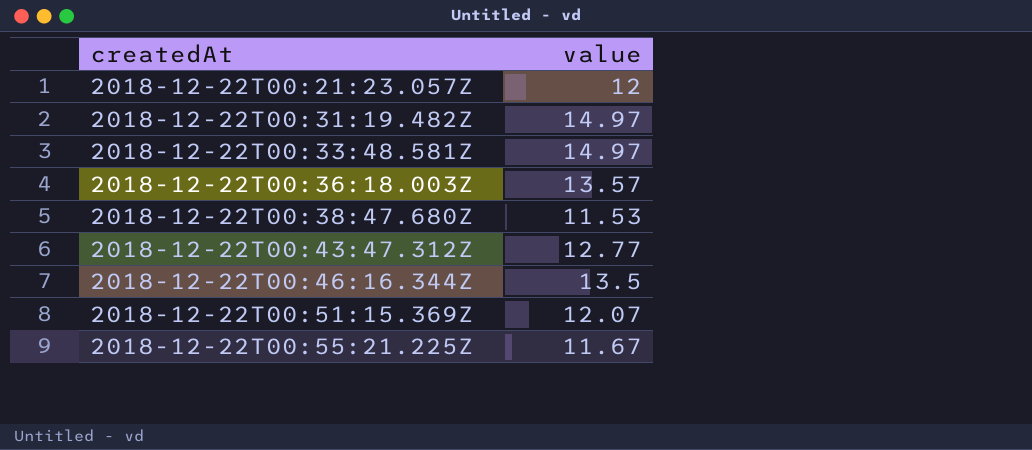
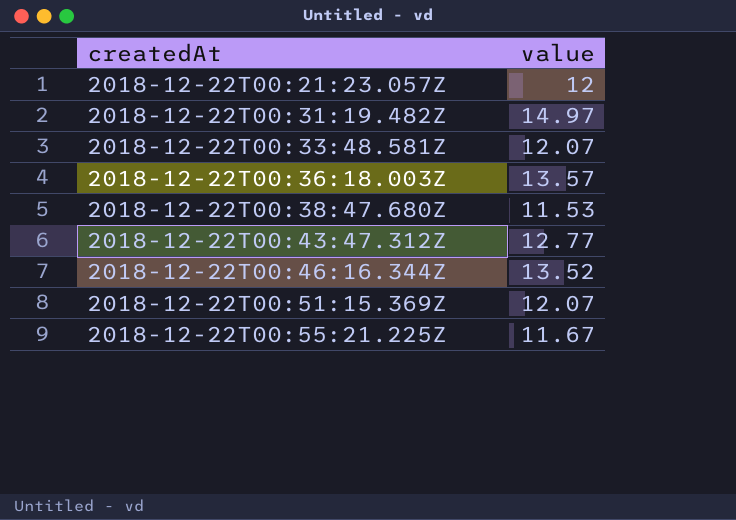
2018-12-22T00:33:48.581Z | value: 14.97 -> 12.07
2018-12-22T00:46:16.344Z | value: 13.5 -> 13.52

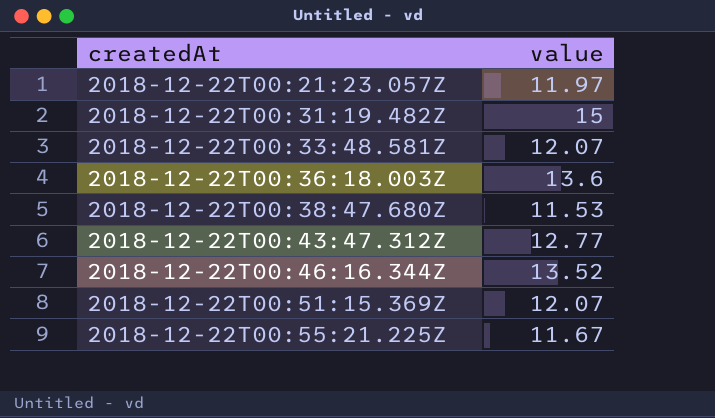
2018-12-22T00:21:23.057Z | value: 12 -> 11.97
2018-12-22T00:31:19.482Z | value: 14.97 -> 15
2018-12-22T00:36:18.003Z | value: 13.57 -> 13.6

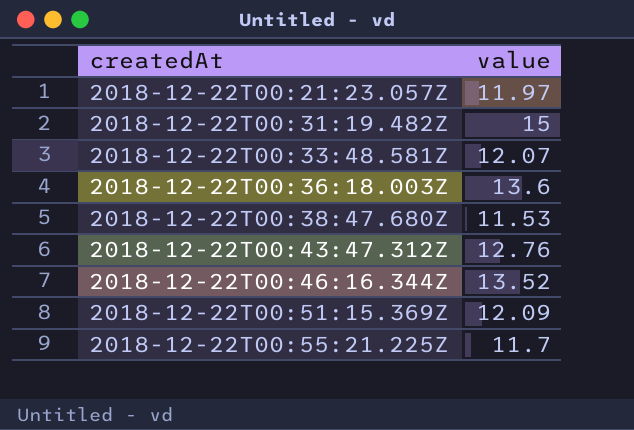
2018-12-22T00:43:47.312Z | value: 12.77 -> 12.76
2018-12-22T00:51:15.369Z | value: 12.07 -> 12.09
2018-12-22T00:55:21.225Z | value: 11.67 -> 11.7

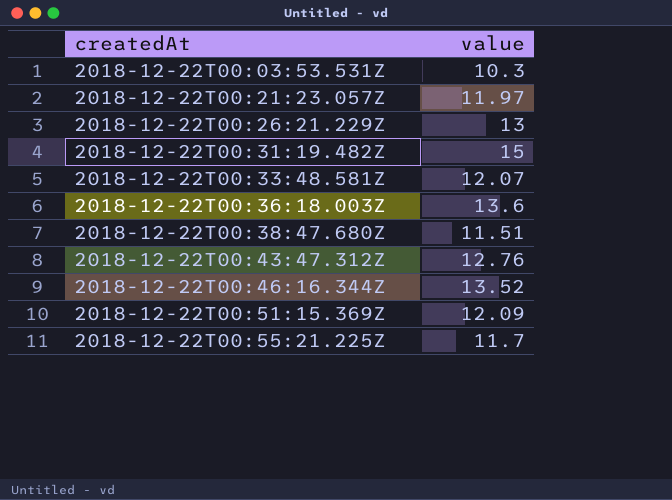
row 2018-12-22T00:03:53.531Z: none -> 10.3
row 2018-12-22T00:26:21.229Z: none -> 13
2018-12-22T00:38:47.680Z | value: 11.53 -> 11.51

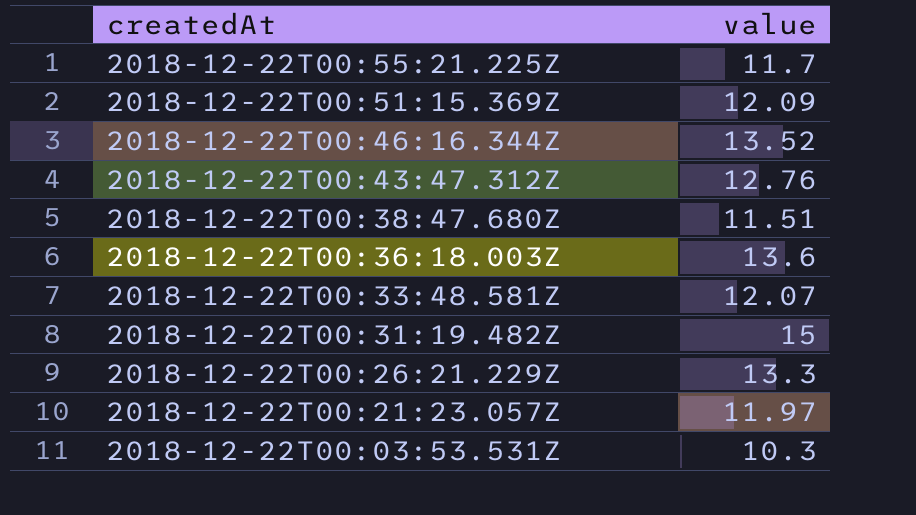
row order: createdAt ascending -> createdAt descending
2018-12-22T00:26:21.229Z | value: 13 -> 13.3

